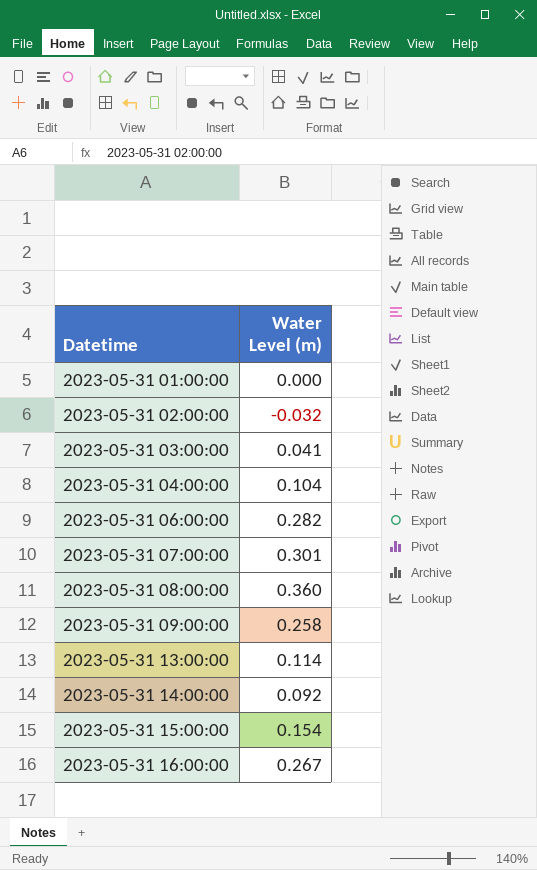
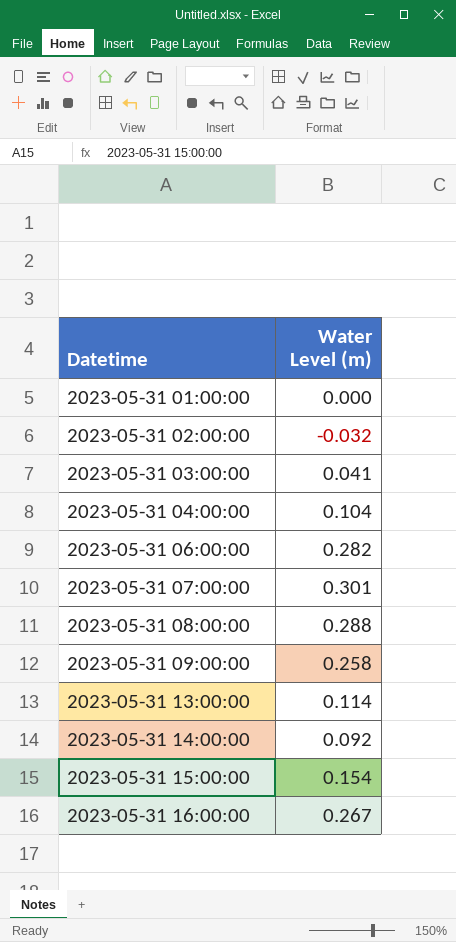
2023-05-31 08:00:00 | Water Level (m): 0.360 -> 0.288

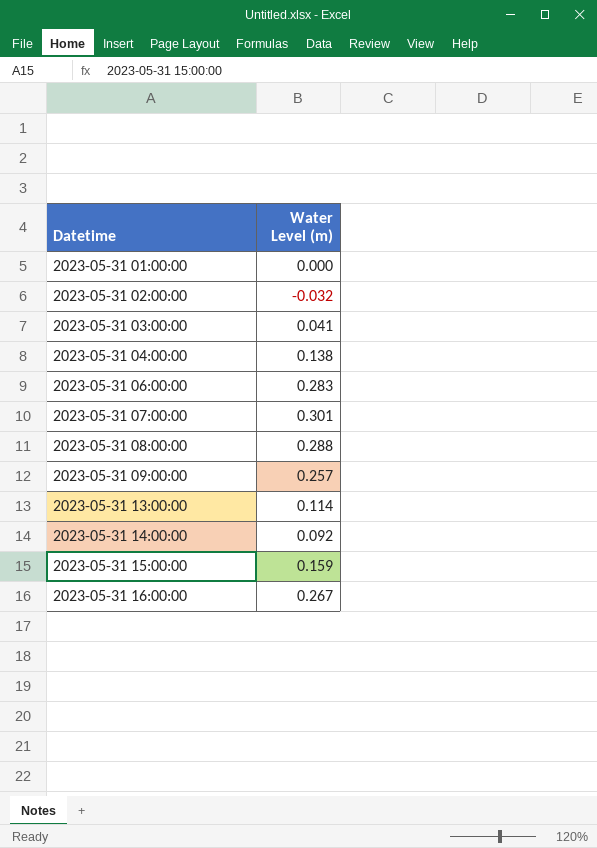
2023-05-31 04:00:00 | Water Level (m): 0.104 -> 0.138
2023-05-31 06:00:00 | Water Level (m): 0.282 -> 0.283
2023-05-31 09:00:00 | Water Level (m): 0.258 -> 0.257
2023-05-31 15:00:00 | Water Level (m): 0.154 -> 0.159

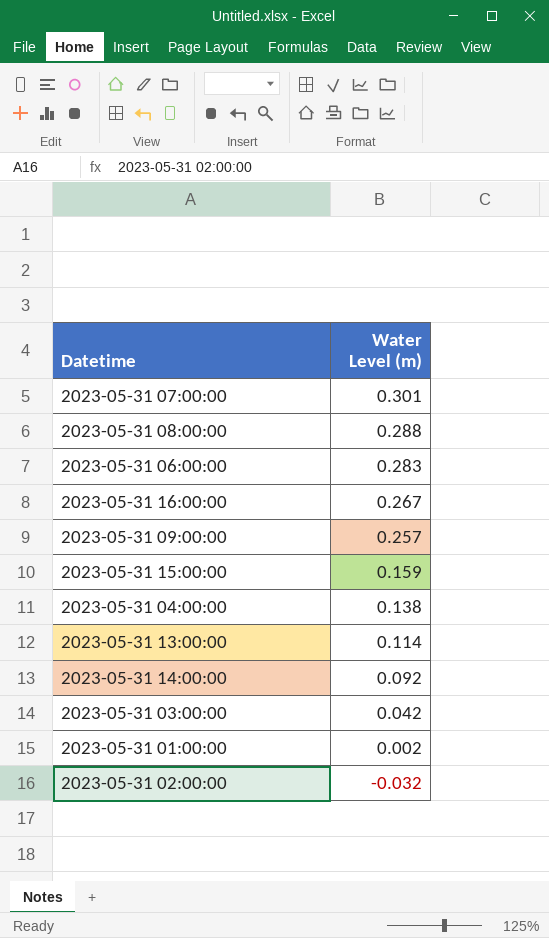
row order: Datetime ascending -> Water Level (m) descending
2023-05-31 03:00:00 | Water Level (m): 0.041 -> 0.042
2023-05-31 01:00:00 | Water Level (m): 0.000 -> 0.002

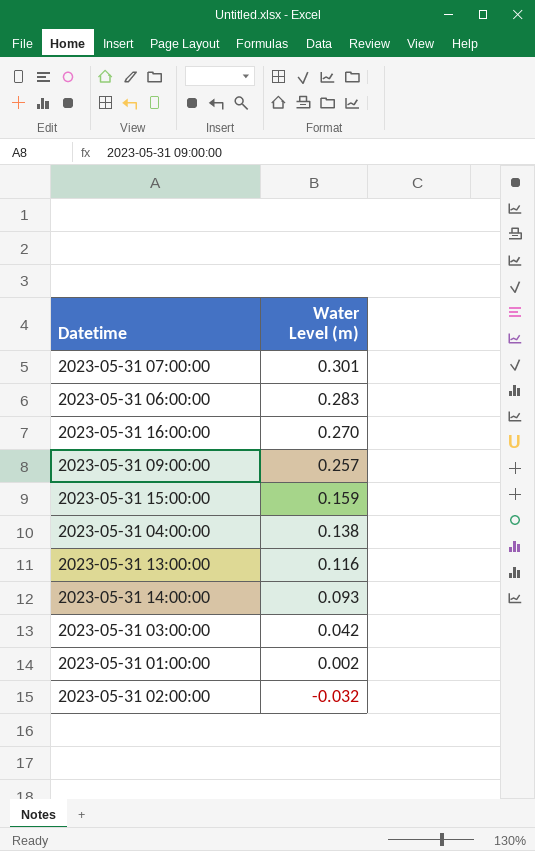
row 2023-05-31 08:00:00: 0.288 -> none
2023-05-31 16:00:00 | Water Level (m): 0.267 -> 0.270
2023-05-31 13:00:00 | Water Level (m): 0.114 -> 0.116
2023-05-31 14:00:00 | Water Level (m): 0.092 -> 0.093

